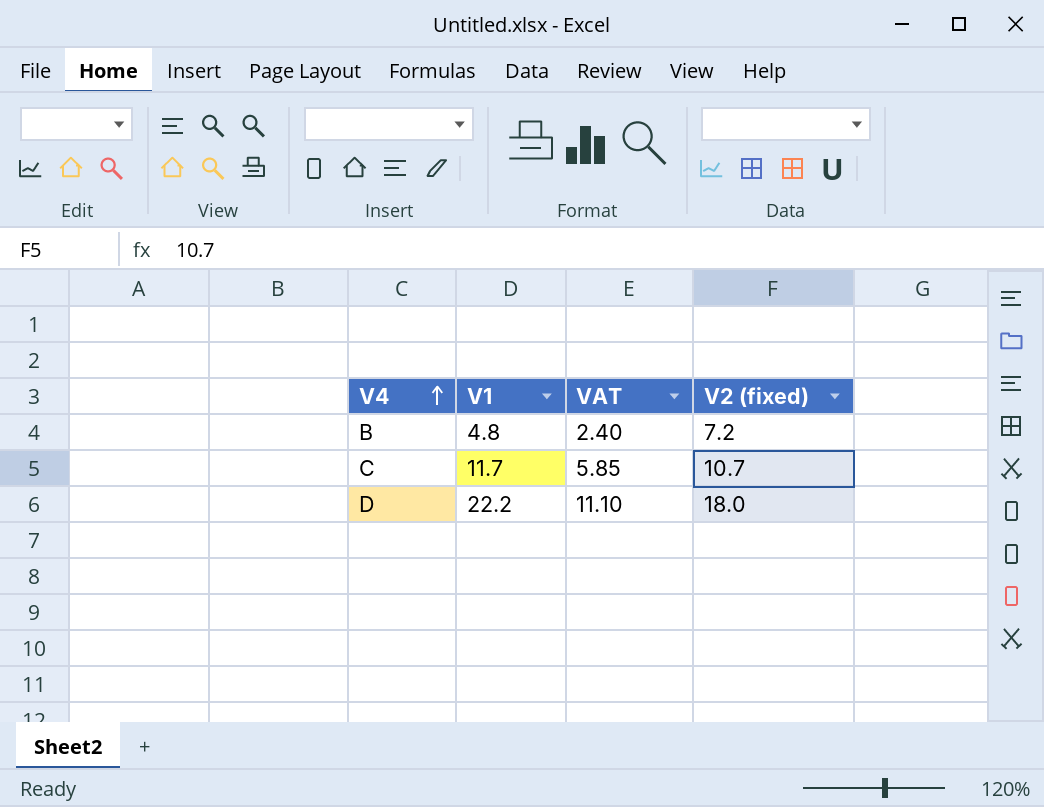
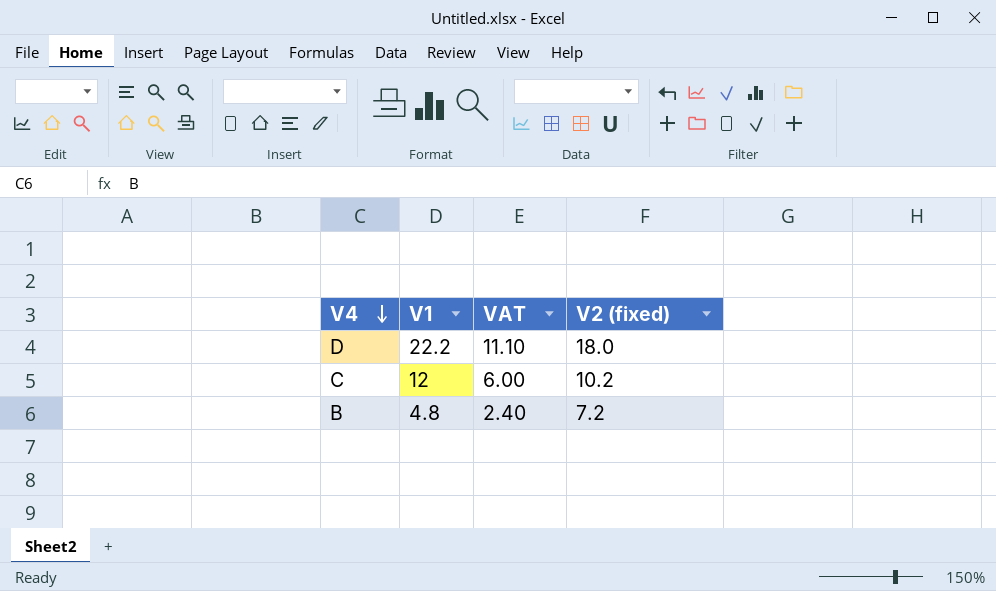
row order: V4 ascending -> V4 descending
C | V1: 11.7 -> 12
C | VAT: 5.85 -> 6.00
C | V2 (fixed): 10.7 -> 10.2

